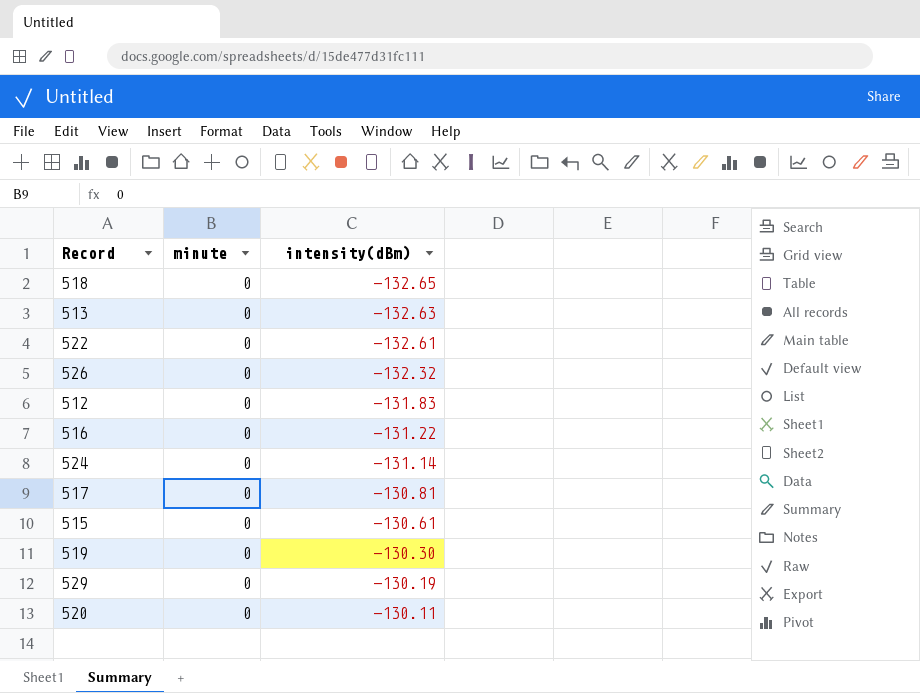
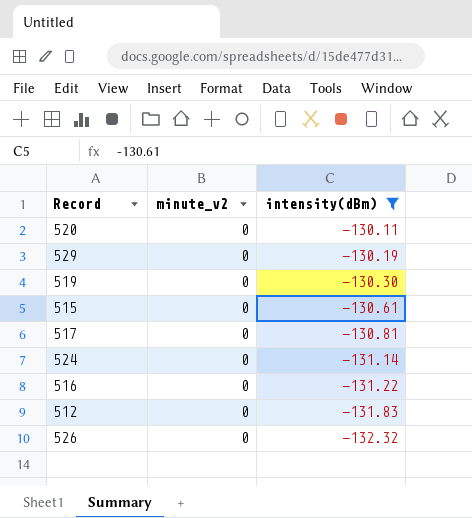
filter: none -> intensity(dBm) >= -132.32
row order: intensity(dBm) ascending -> intensity(dBm) descending
column name: minute -> minute_v2

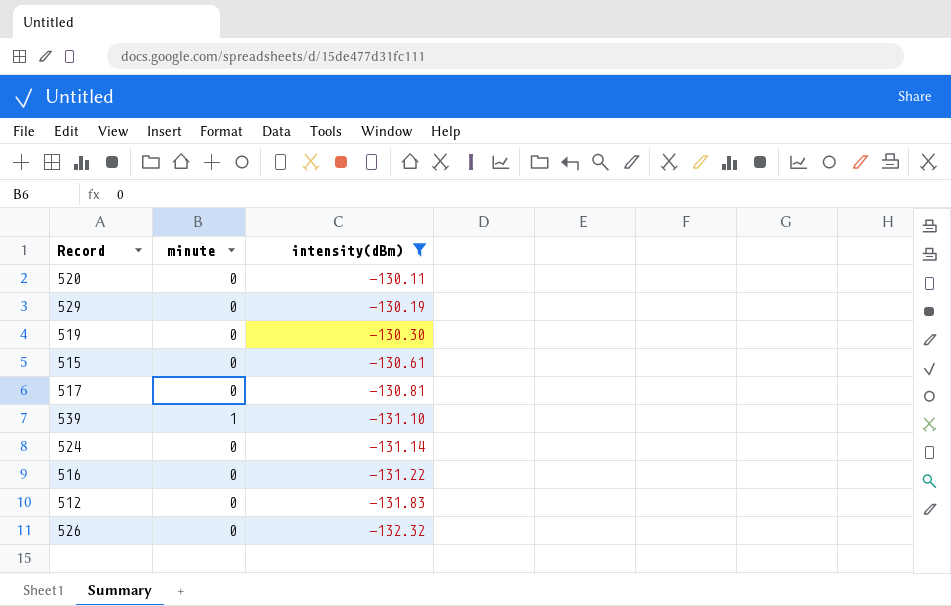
column name: minute_v2 -> minute
row 539: none -> 1 | -131.10

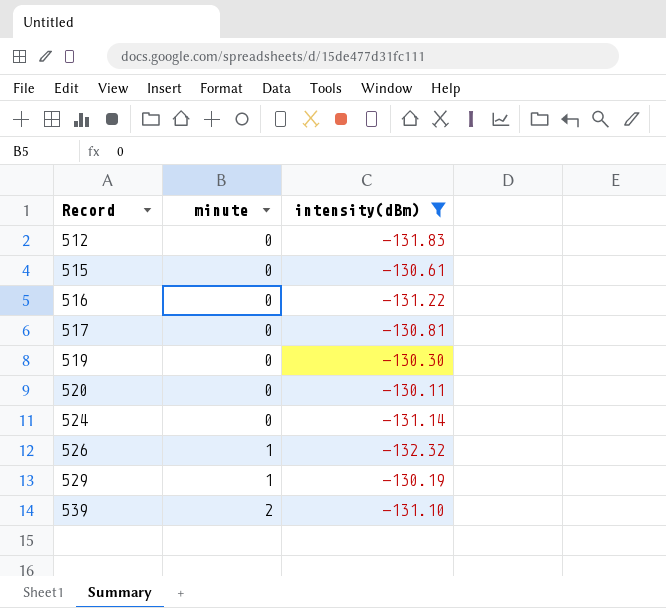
row order: intensity(dBm) descending -> Record ascending
526 | minute: 0 -> 1
529 | minute: 0 -> 1
539 | minute: 1 -> 2

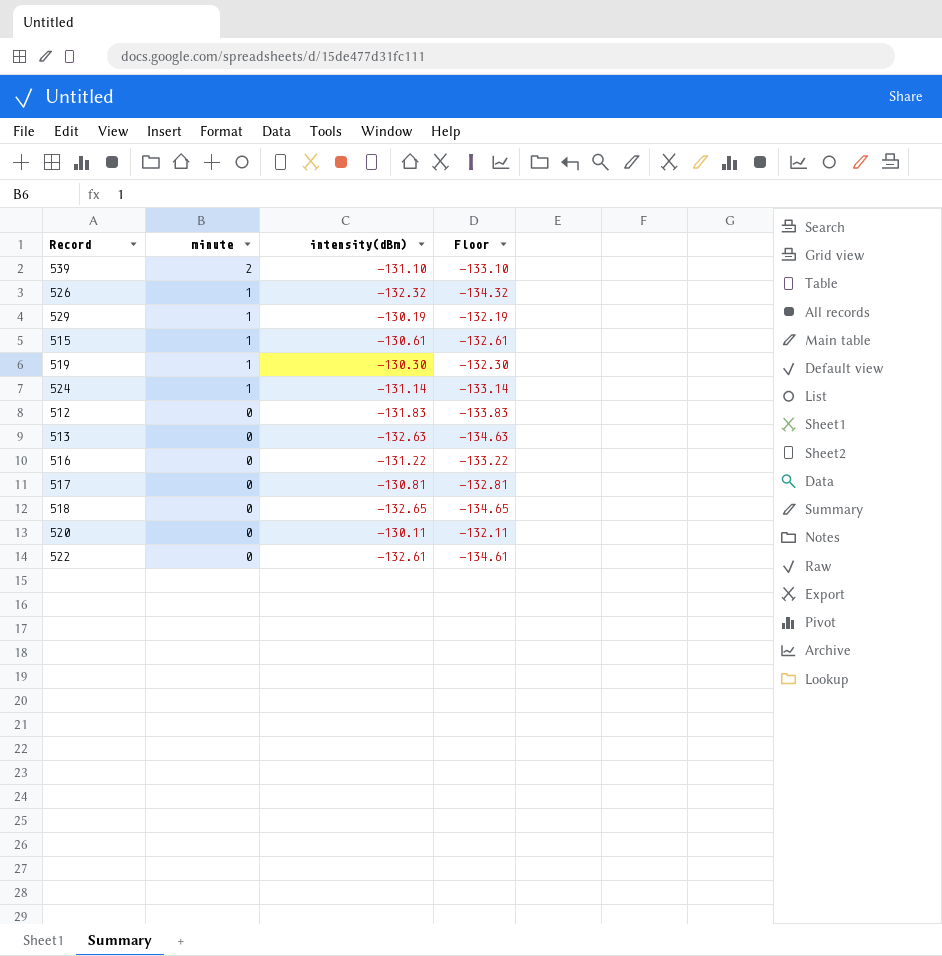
filter: intensity(dBm) >= -132.32 -> none
row order: Record ascending -> minute descending
column Floor | formula: none -> [intensity(dBm)] - 2
515 | minute: 0 -> 1
519 | minute: 0 -> 1
524 | minute: 0 -> 1

